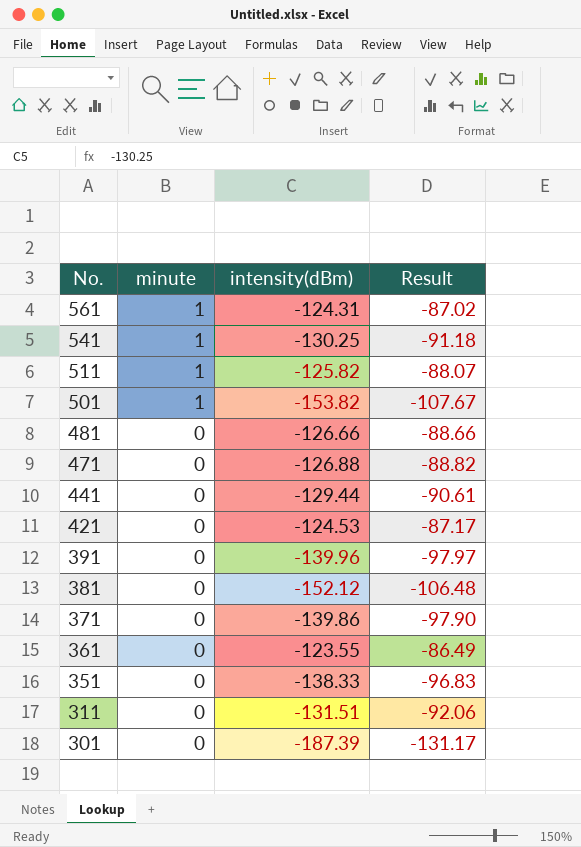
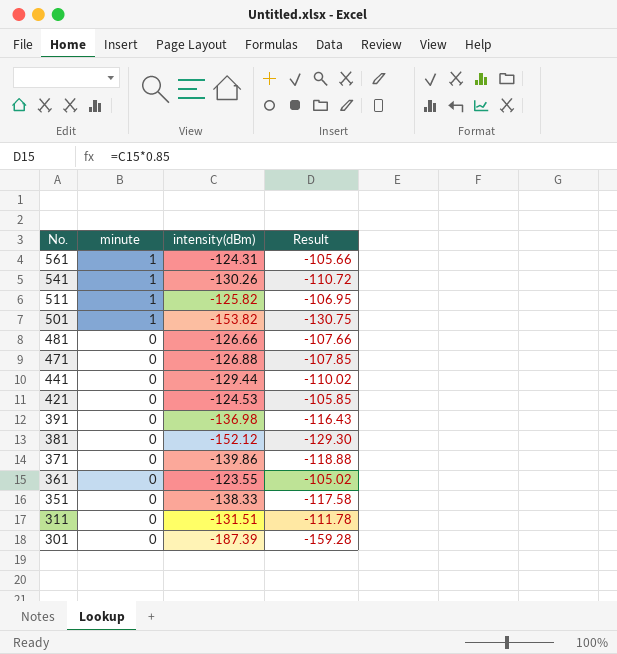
column Result | formula: [intensity(dBm)] * 0.7 -> [intensity(dBm)] * 0.85
541 | intensity(dBm): -130.25 -> -130.26
391 | intensity(dBm): -139.96 -> -136.98

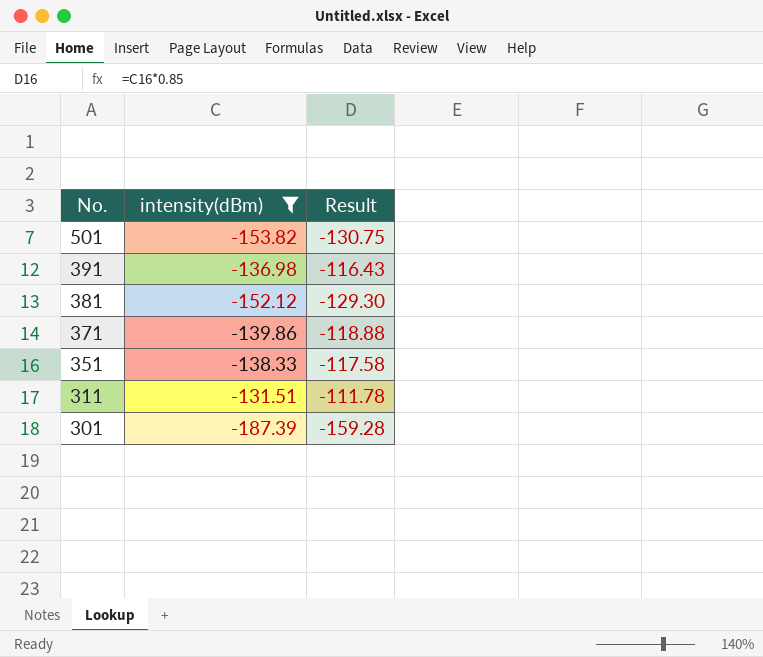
filter: none -> intensity(dBm) <= -131.51
column minute | position: 2 -> none

